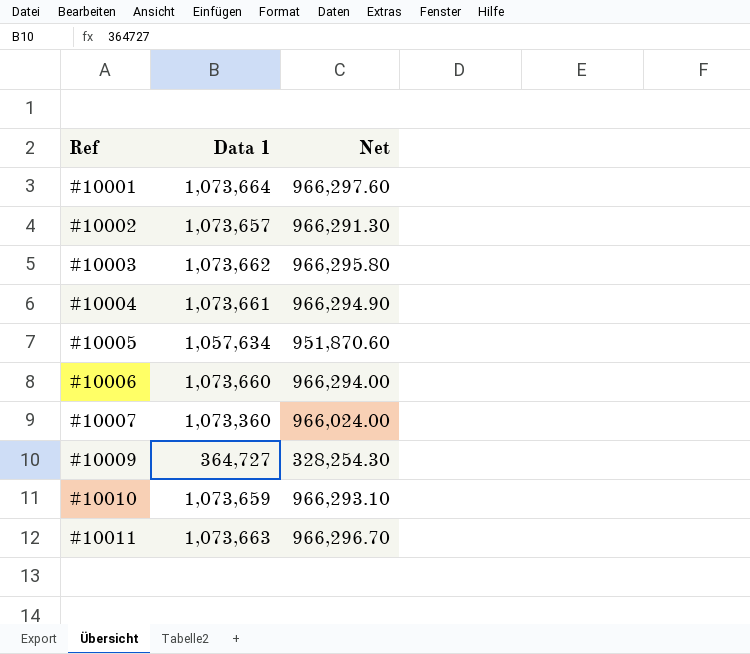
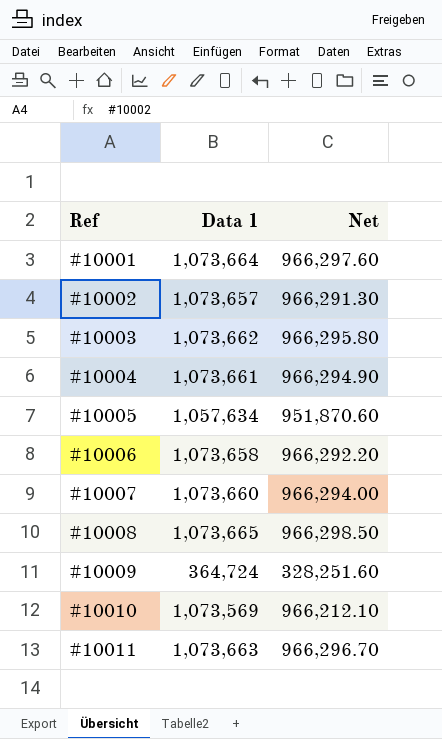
#10006 | Data 1: 1,073,660 -> 1,073,658
#10006 | Net: 966,294.00 -> 966,292.20
#10007 | Data 1: 1,073,360 -> 1,073,660
#10007 | Net: 966,024.00 -> 966,294.00
row #10008: none -> 1,073,665 | 966,298.50
#10009 | Data 1: 364,727 -> 364,724
#10009 | Net: 328,254.30 -> 328,251.60
#10010 | Data 1: 1,073,659 -> 1,073,569
#10010 | Net: 966,293.10 -> 966,212.10

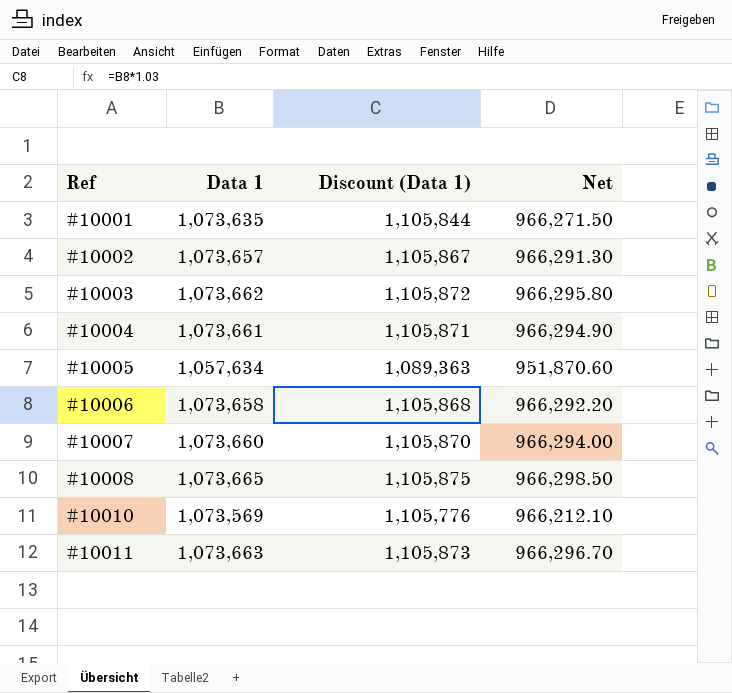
column Discount (Data 1) | formula: none -> [Data 1] * 1.03
row #10009: 364,724 | 328,251.60 -> none
#10001 | Data 1: 1,073,664 -> 1,073,635
#10001 | Net: 966,297.60 -> 966,271.50

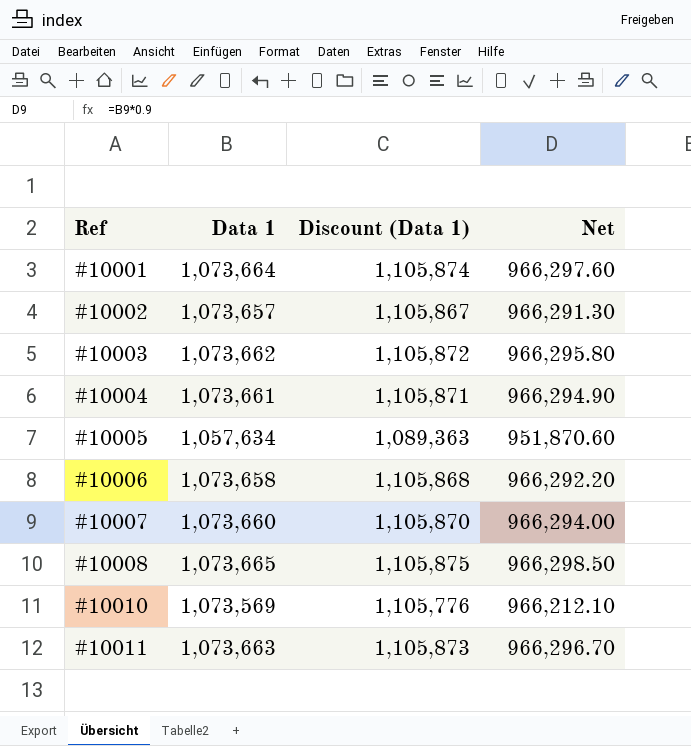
#10001 | Data 1: 1,073,635 -> 1,073,664
#10001 | Discount (Data 1): 1,105,844 -> 1,105,874
#10001 | Net: 966,271.50 -> 966,297.60

